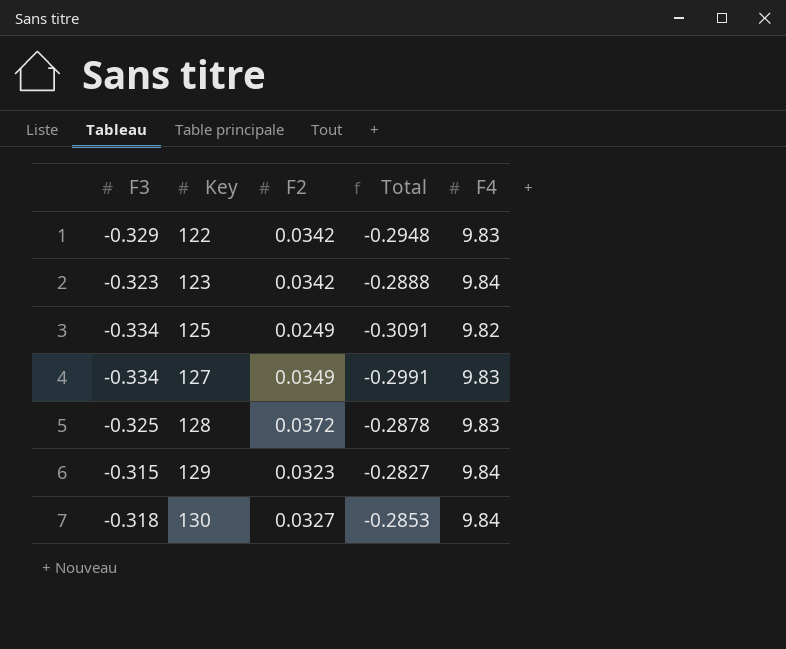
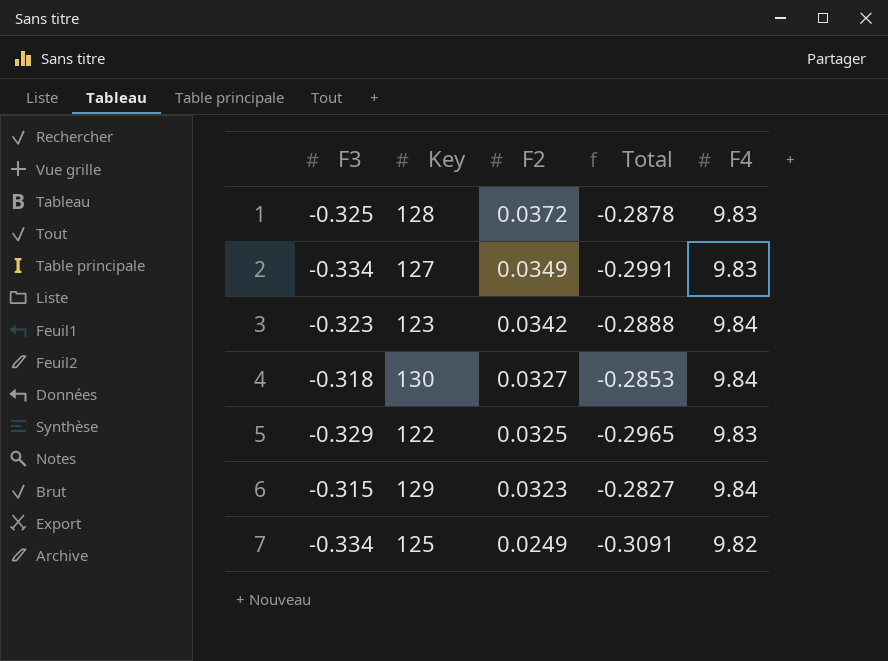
row order: Key ascending -> F2 descending
122 | F2: 0.0342 -> 0.0325
122 | Total: -0.2948 -> -0.2965

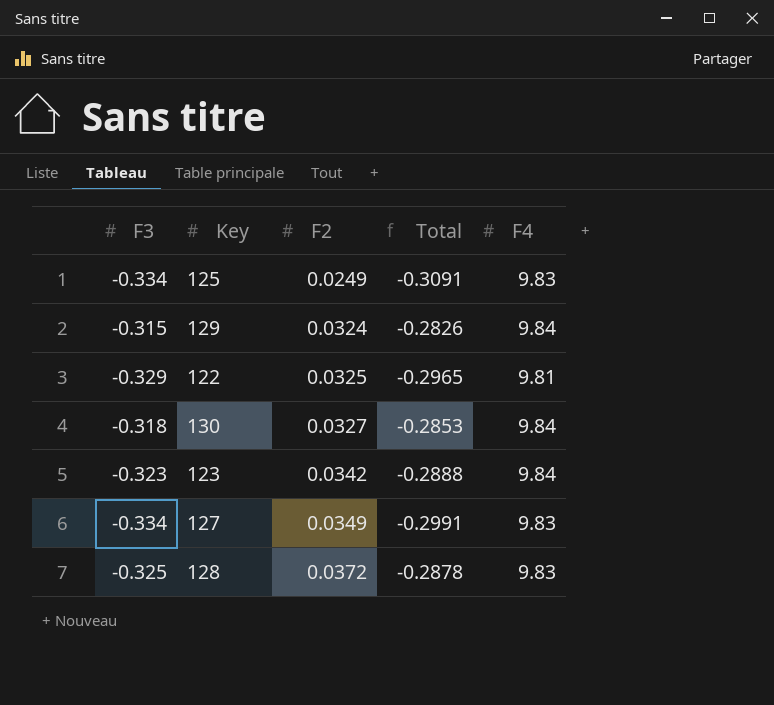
row order: F2 descending -> F2 ascending
125 | F4: 9.82 -> 9.83
129 | F2: 0.0323 -> 0.0324
129 | Total: -0.2827 -> -0.2826
122 | F4: 9.83 -> 9.81

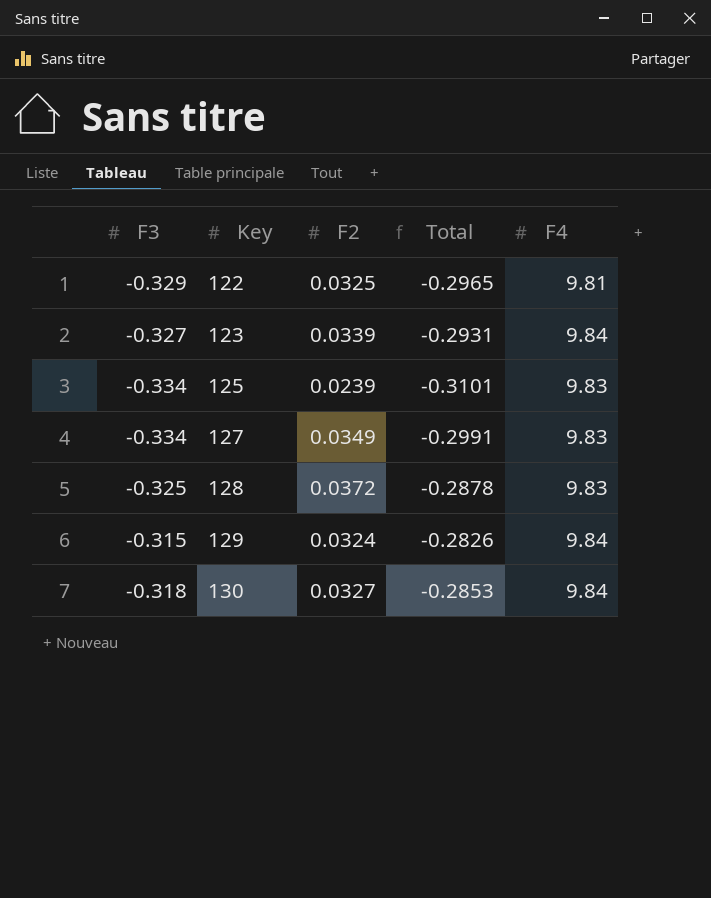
row order: F2 ascending -> Key ascending
123 | F3: -0.323 -> -0.327
123 | F2: 0.0342 -> 0.0339
123 | Total: -0.2888 -> -0.2931
125 | F2: 0.0249 -> 0.0239
125 | Total: -0.3091 -> -0.3101

